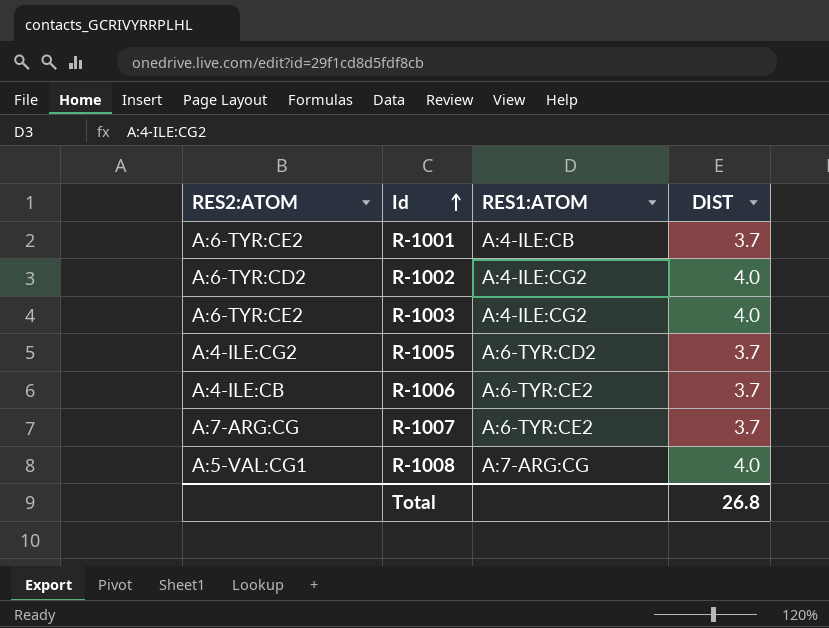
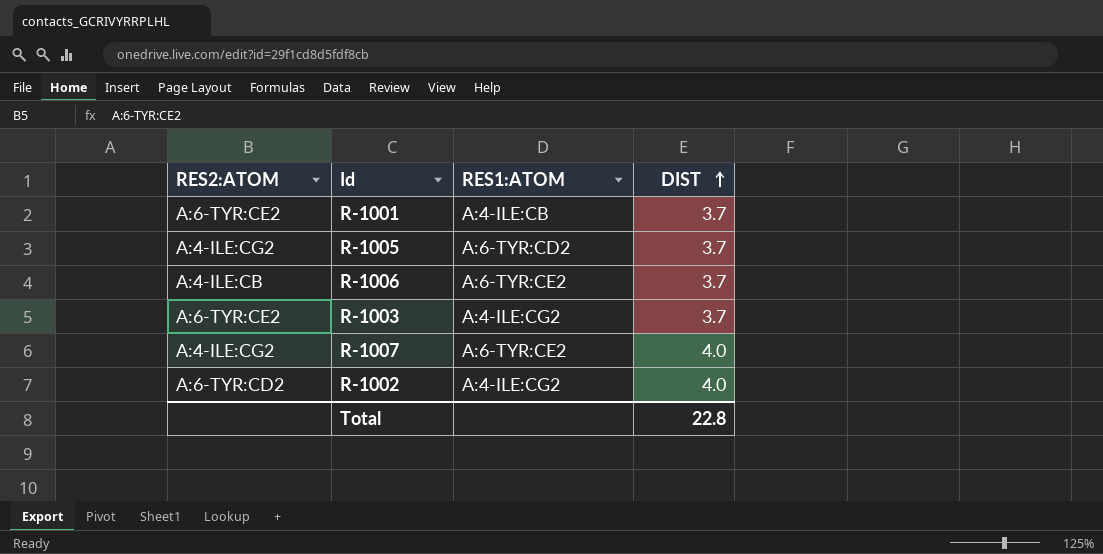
row order: Id ascending -> DIST ascending
row R-1008: A:5-VAL:CG1 | A:7-ARG:CG | 4.0 -> none
R-1003 | DIST: 4.0 -> 3.7
R-1007 | RES2:ATOM: A:7-ARG:CG -> A:4-ILE:CG2
R-1007 | DIST: 3.7 -> 4.0
Total | DIST: 26.8 -> 22.8

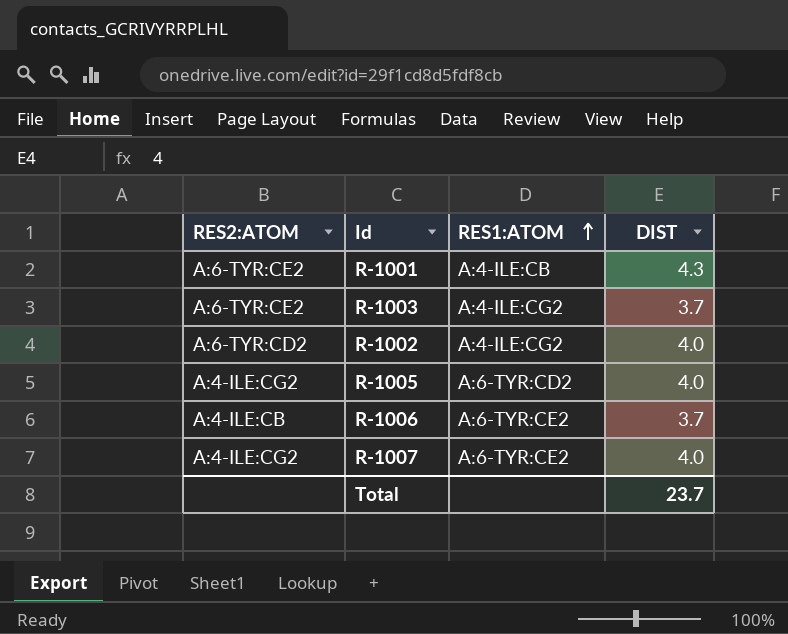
row order: DIST ascending -> RES1:ATOM ascending
R-1001 | DIST: 3.7 -> 4.3
R-1005 | DIST: 3.7 -> 4.0
Total | DIST: 22.8 -> 23.7

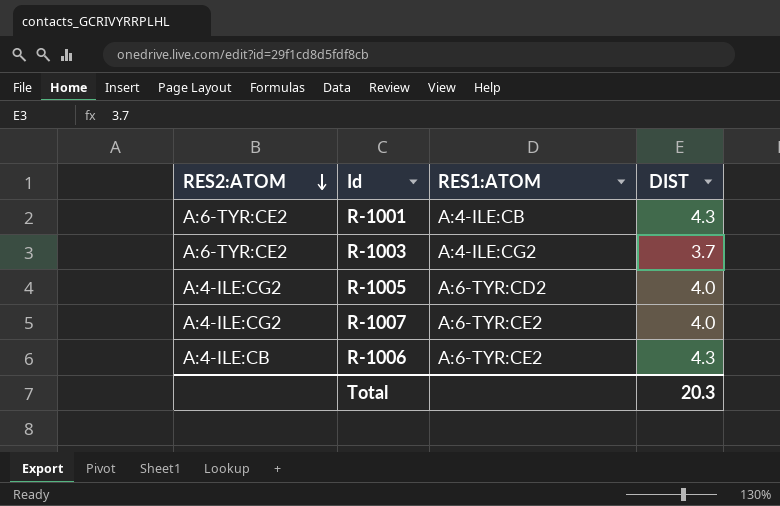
row order: RES1:ATOM ascending -> RES2:ATOM descending
row R-1002: A:6-TYR:CD2 | A:4-ILE:CG2 | 4.0 -> none
R-1006 | DIST: 3.7 -> 4.3
Total | DIST: 23.7 -> 20.3

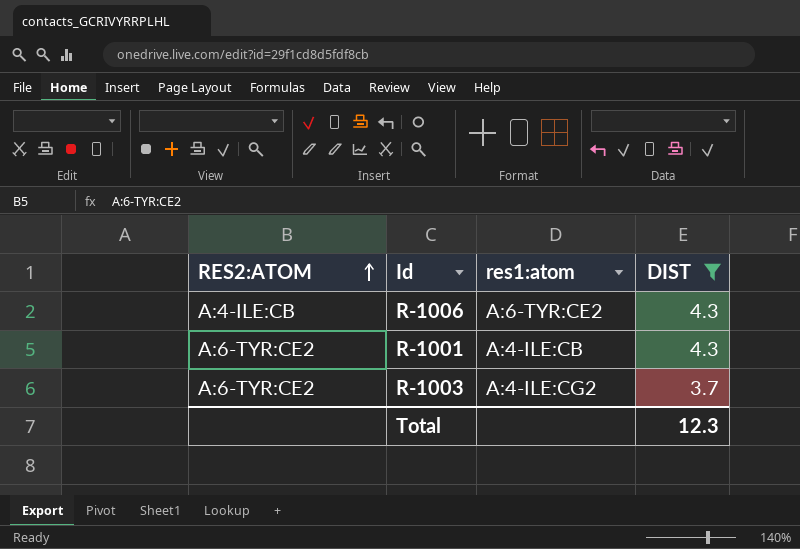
filter: none -> DIST != 4.0
row order: RES2:ATOM descending -> RES2:ATOM ascending
column name: RES1:ATOM -> res1:atom
Total | DIST: 20.3 -> 12.3

